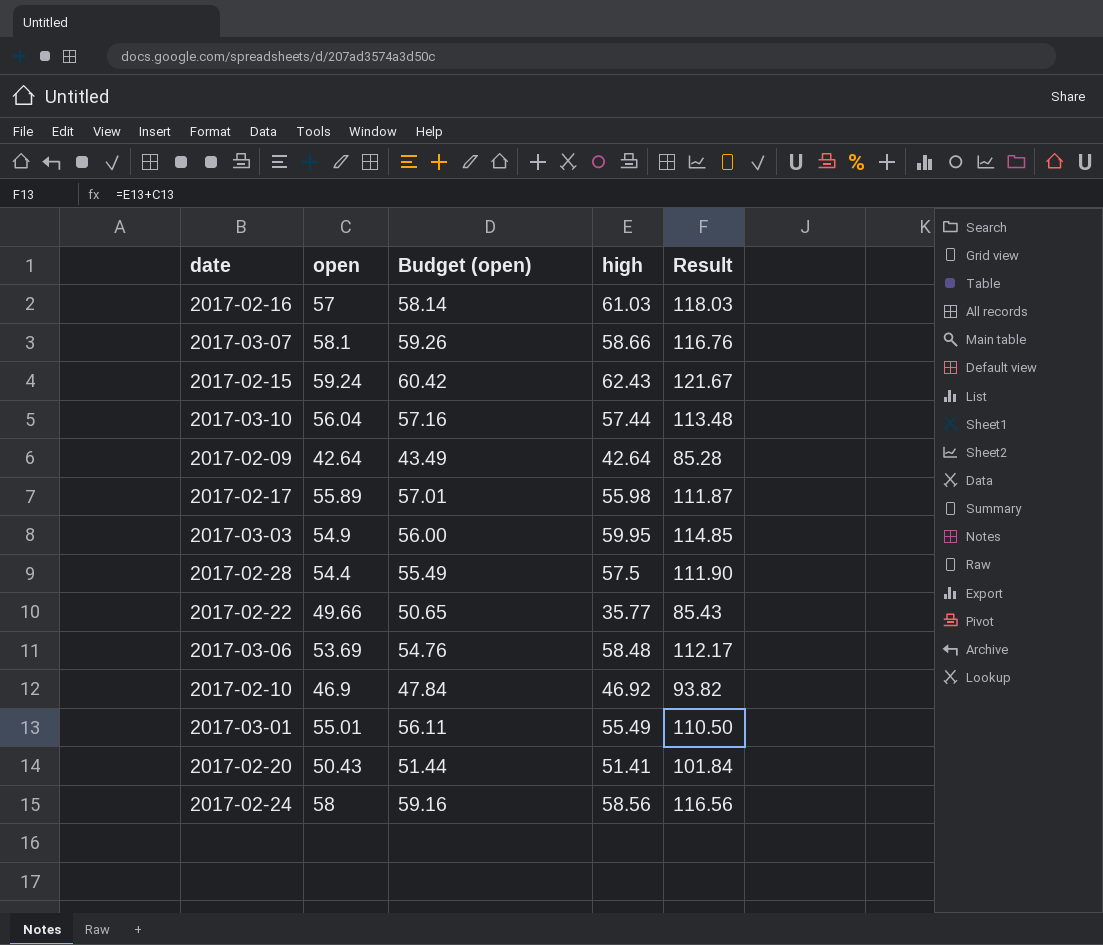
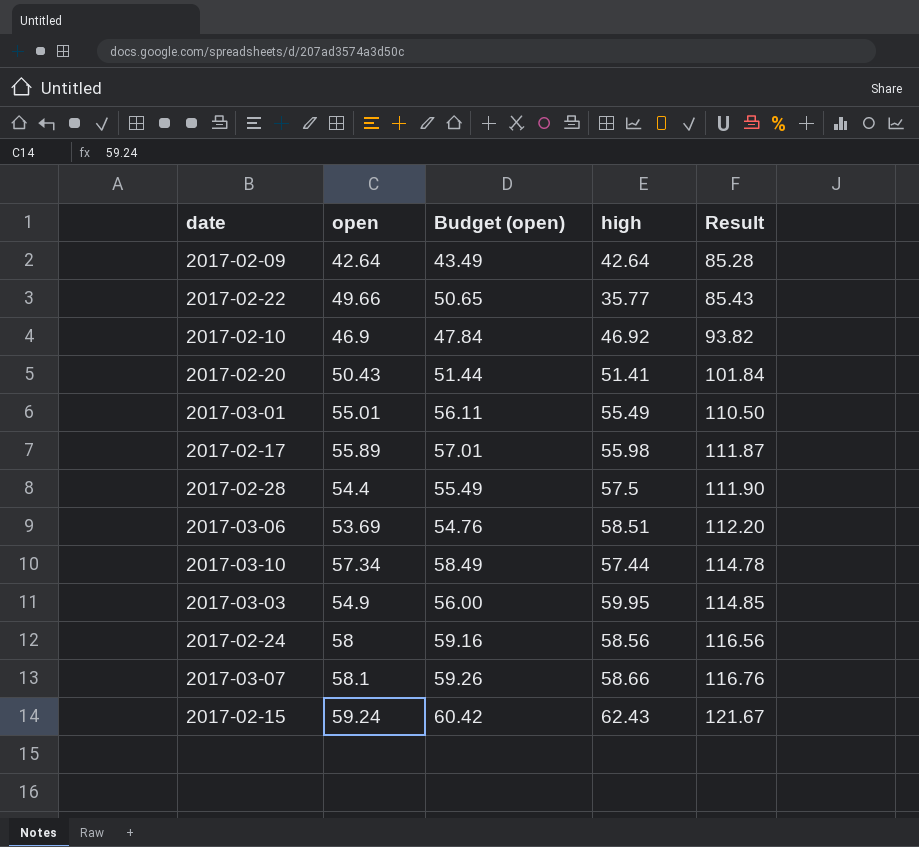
row order: none -> Result ascending
row 2017-02-16: 57 | 58.14 | 61.03 | 118.03 -> none
2017-03-06 | high: 58.48 -> 58.51
2017-03-06 | Result: 112.17 -> 112.20
2017-03-10 | open: 56.04 -> 57.34
2017-03-10 | Budget (open): 57.16 -> 58.49
2017-03-10 | Result: 113.48 -> 114.78

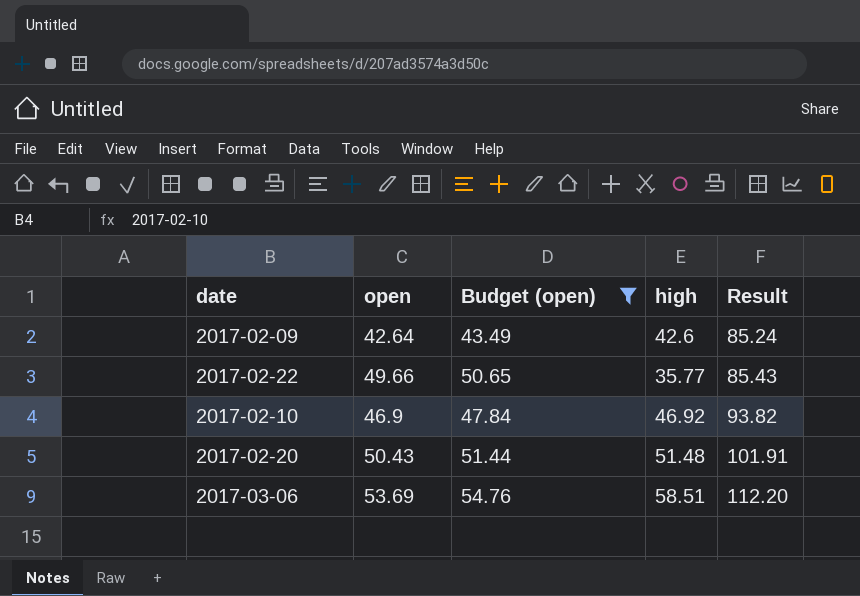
filter: none -> Budget (open) <= 54.76
2017-02-09 | high: 42.64 -> 42.6
2017-02-09 | Result: 85.28 -> 85.24
2017-02-20 | high: 51.41 -> 51.48
2017-02-20 | Result: 101.84 -> 101.91

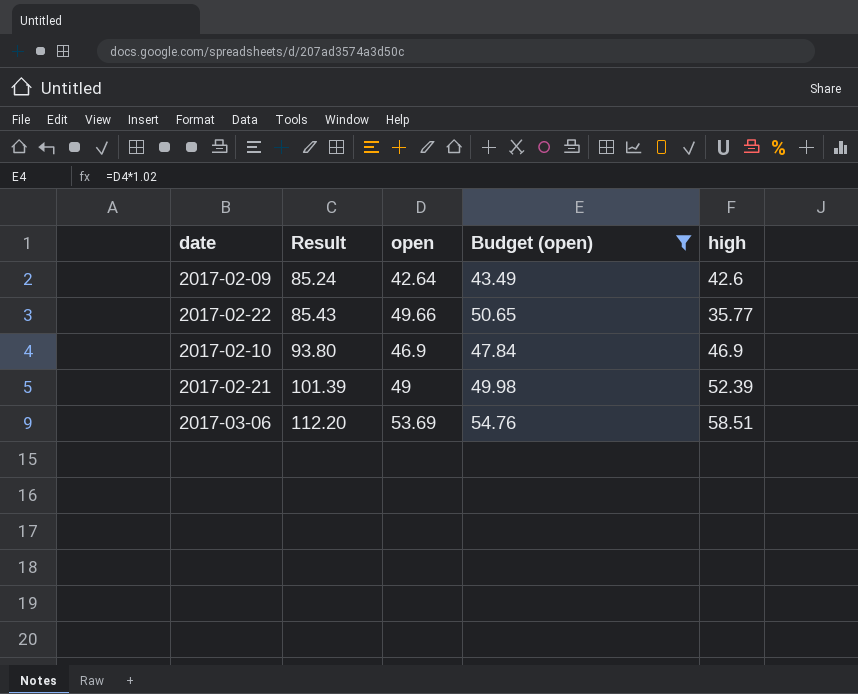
column Result | position: 5 -> 2
row 2017-02-20: 50.43 | 51.44 | 51.48 | 101.91 -> none
2017-02-10 | Result: 93.82 -> 93.80
2017-02-10 | high: 46.92 -> 46.9
row 2017-02-21: none -> 101.39 | 49 | 49.98 | 52.39

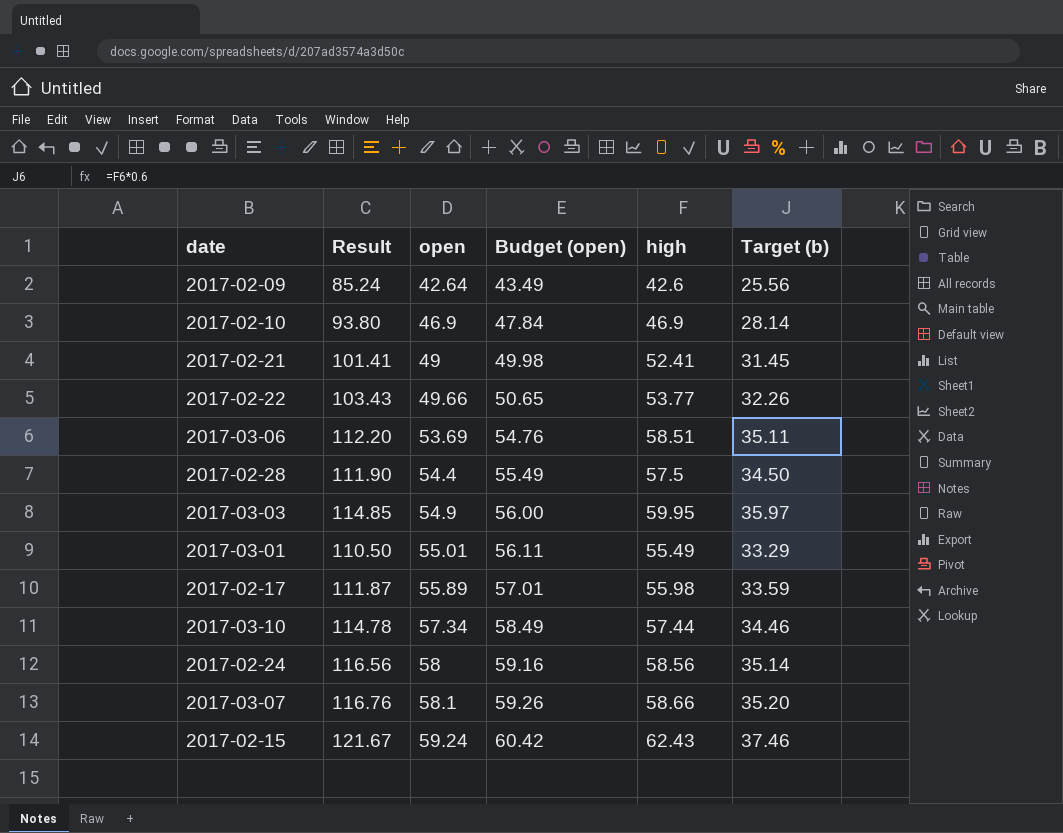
filter: Budget (open) <= 54.76 -> none
row order: Result ascending -> open ascending
column Target (b) | formula: none -> [high] * 0.6
2017-02-21 | Result: 101.39 -> 101.41
2017-02-21 | high: 52.39 -> 52.41
2017-02-22 | Result: 85.43 -> 103.43
2017-02-22 | high: 35.77 -> 53.77

